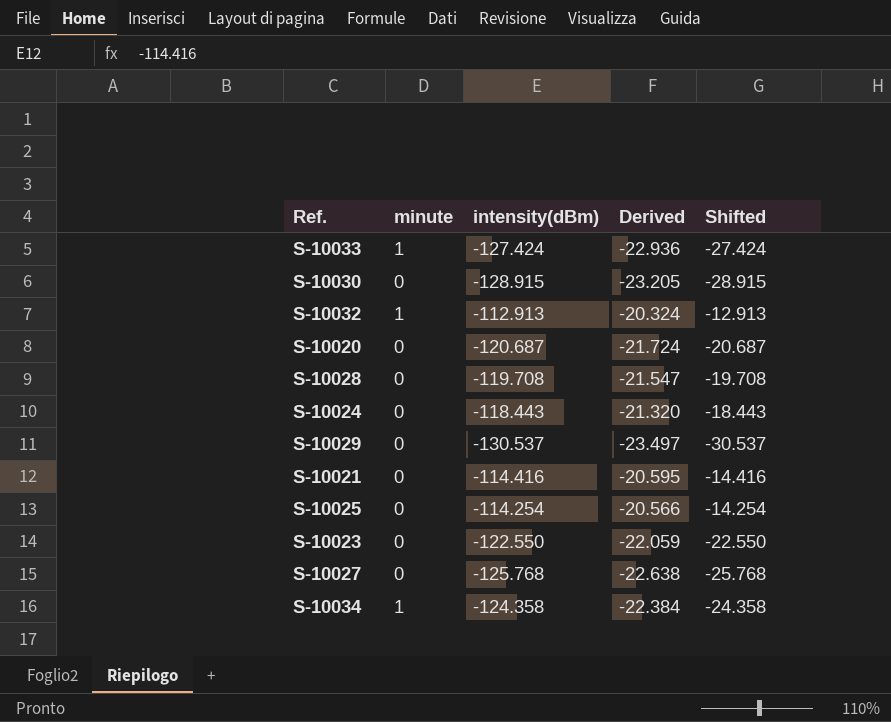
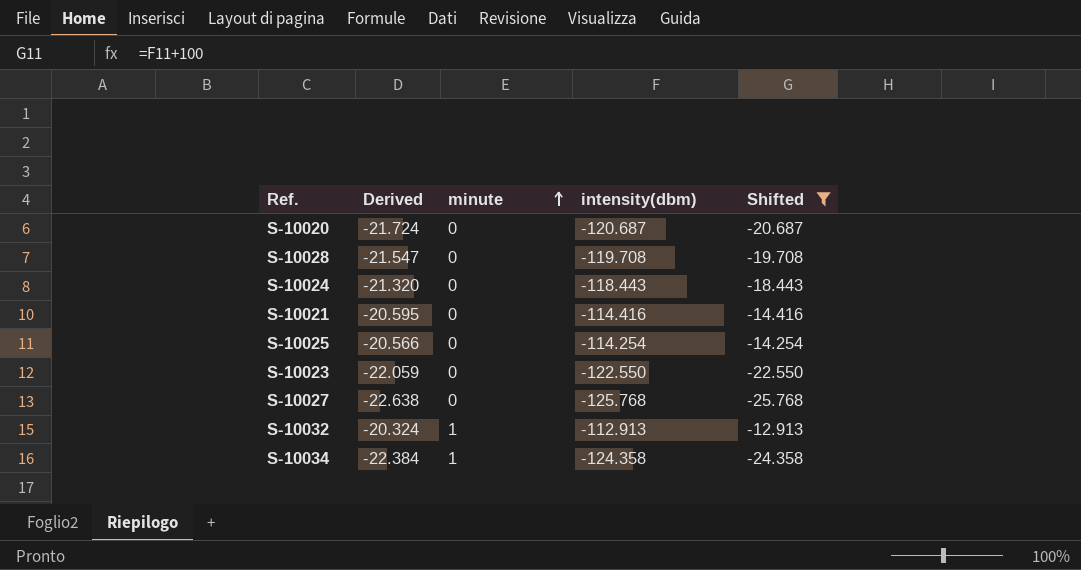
filter: none -> Shifted >= -25.768
row order: none -> minute ascending
column Derived | position: 4 -> 2
column name: intensity(dBm) -> intensity(dbm)

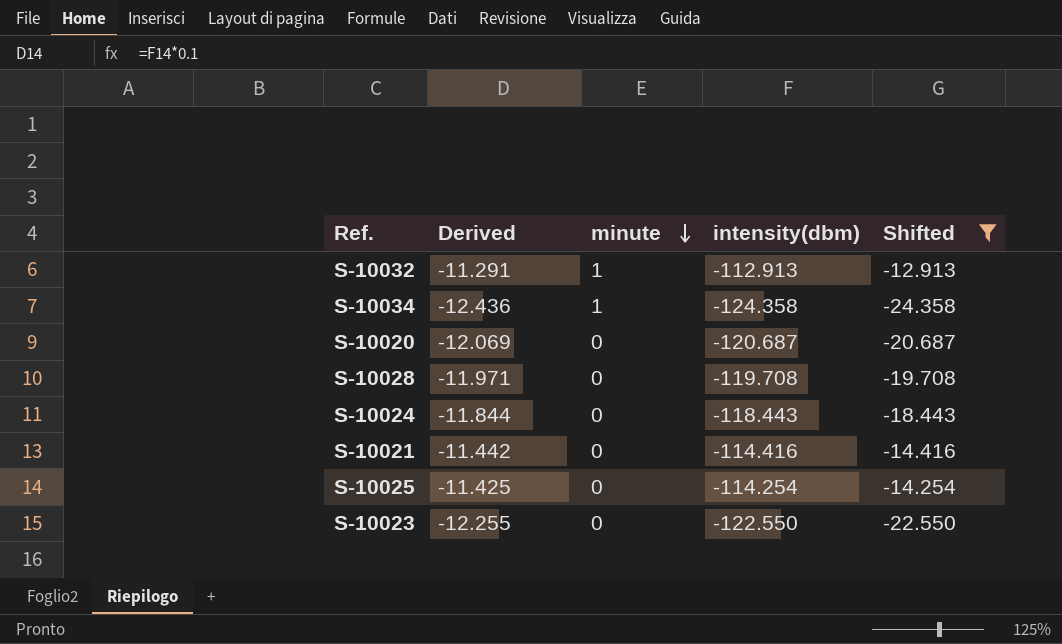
row order: minute ascending -> minute descending
column Derived | formula: [intensity(dbm)] * 0.18 -> [intensity(dbm)] * 0.1
row S-10027: -22.638 | 0 | -125.768 | -25.768 -> none

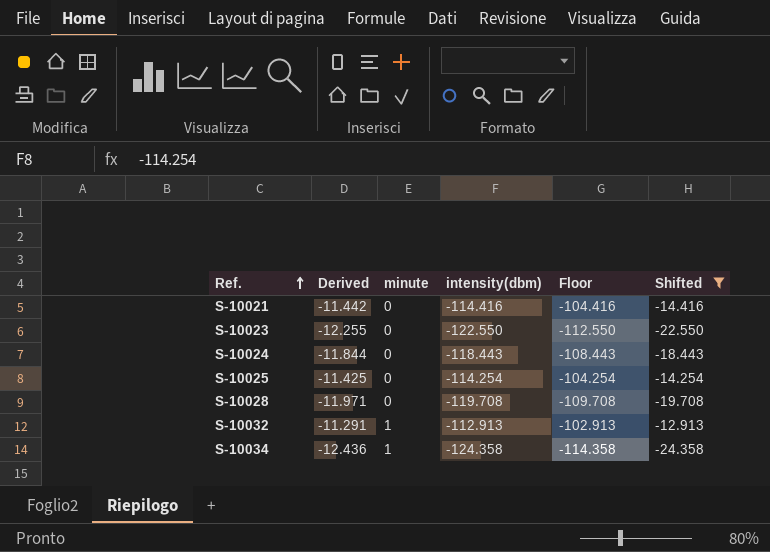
row order: minute descending -> Ref. ascending
column Floor | formula: none -> [intensity(dbm)] + 10
row S-10020: -12.069 | 0 | -120.687 | -20.687 -> none

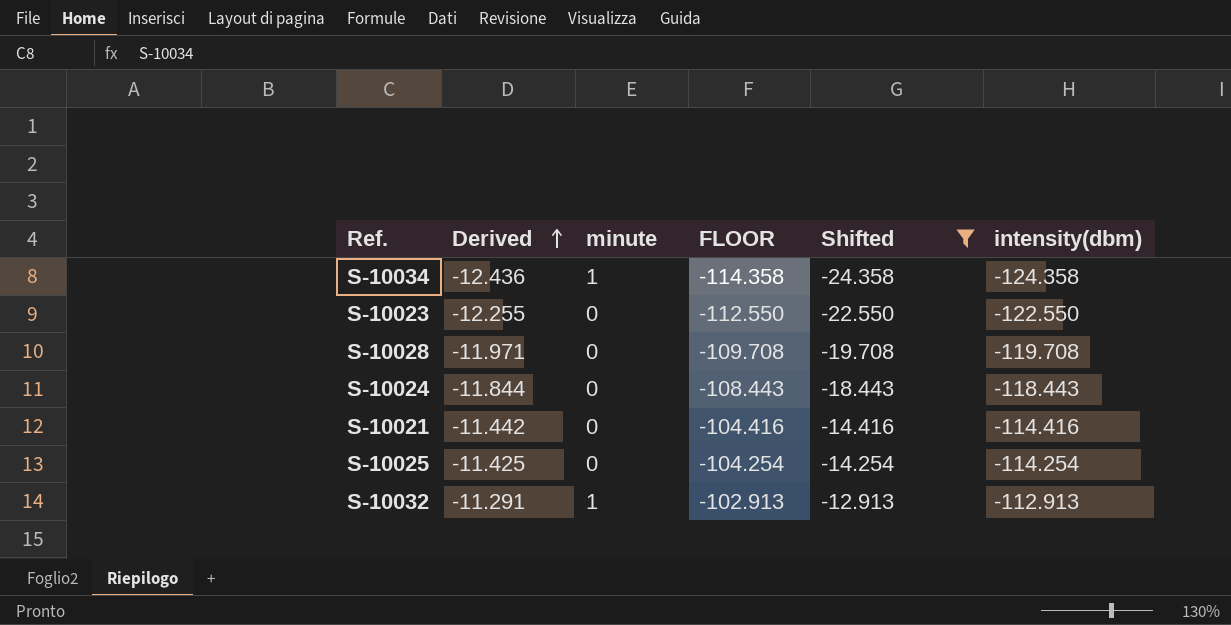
row order: Ref. ascending -> Derived ascending
column name: Floor -> FLOOR
column intensity(dbm) | position: 4 -> 6

